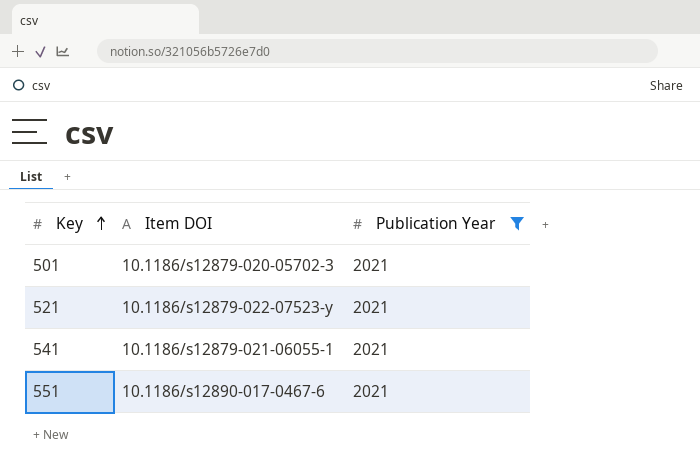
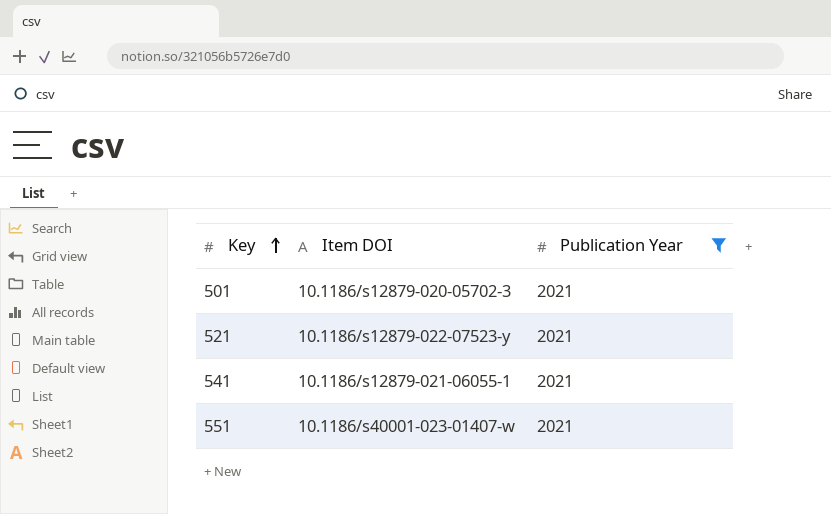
551 | Item DOI: 10.1186/s12890-017-0467-6 -> 10.1186/s40001-023-01407-w

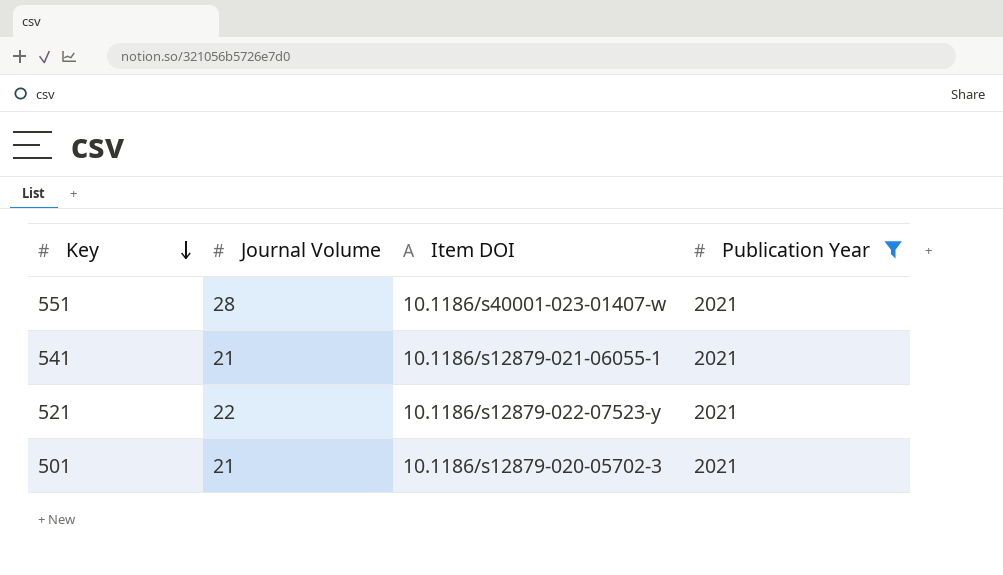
row order: Key ascending -> Key descending
column Journal Volume | position: none -> 2

